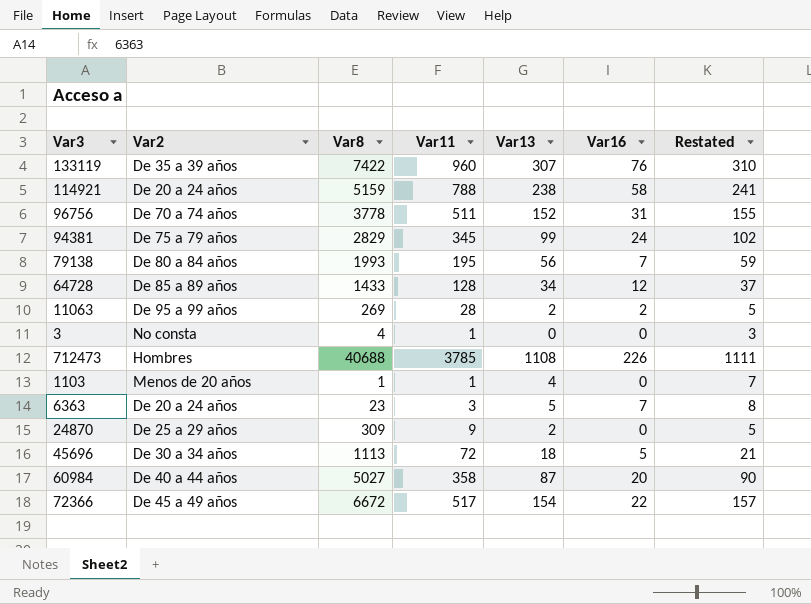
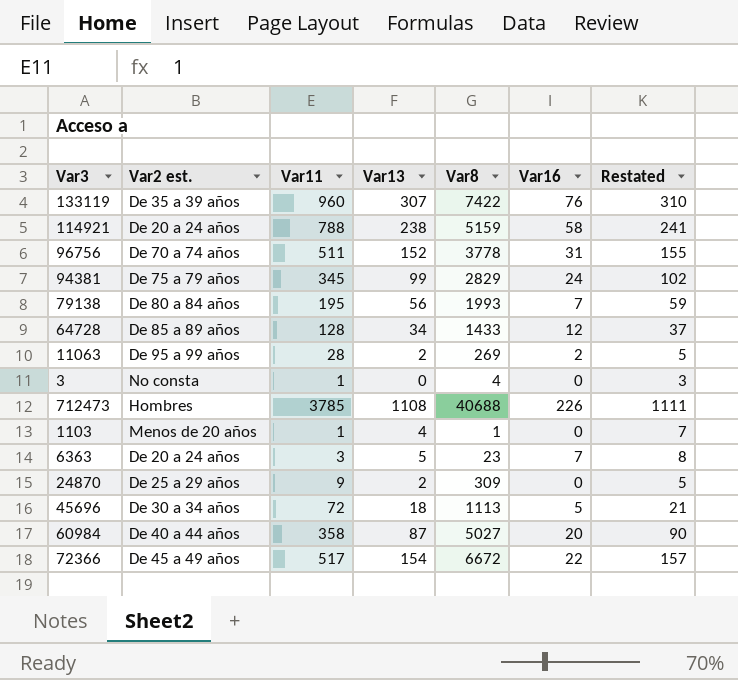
column name: Var2 -> Var2 est.
column Var8 | position: 3 -> 5

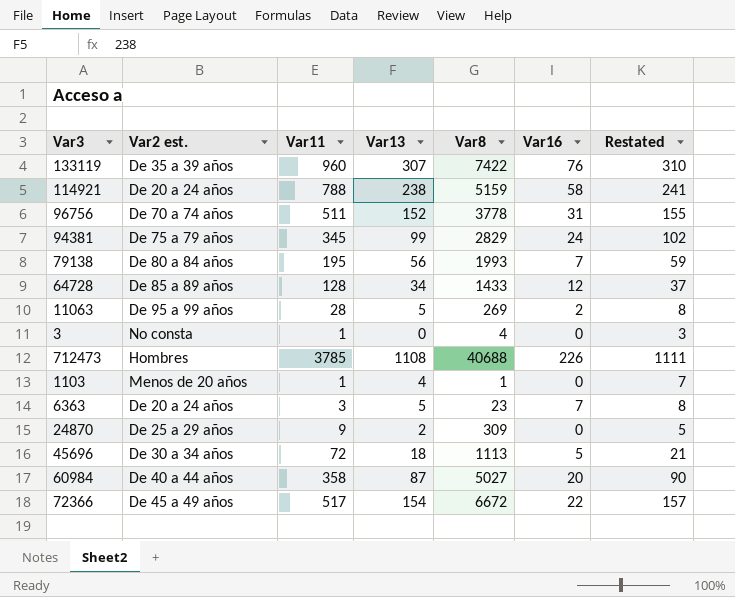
11063 | Var13: 2 -> 5
11063 | Restated: 5 -> 8

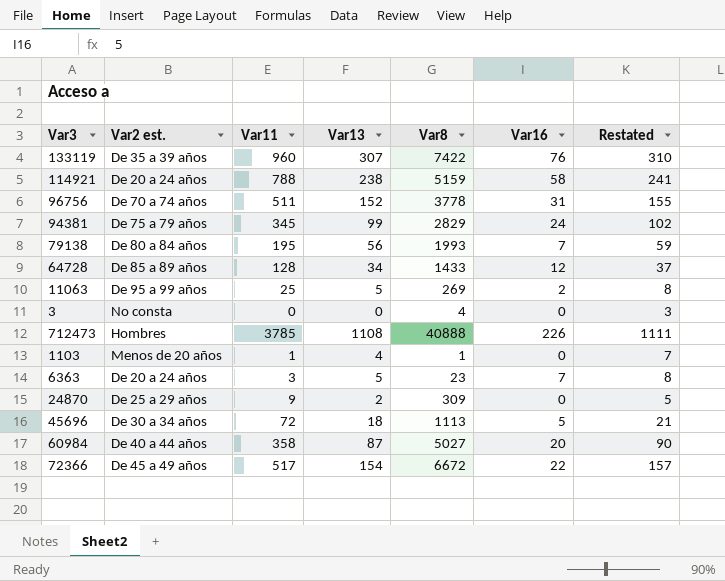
11063 | Var11: 28 -> 25
3 | Var11: 1 -> 0
712473 | Var8: 40688 -> 40888

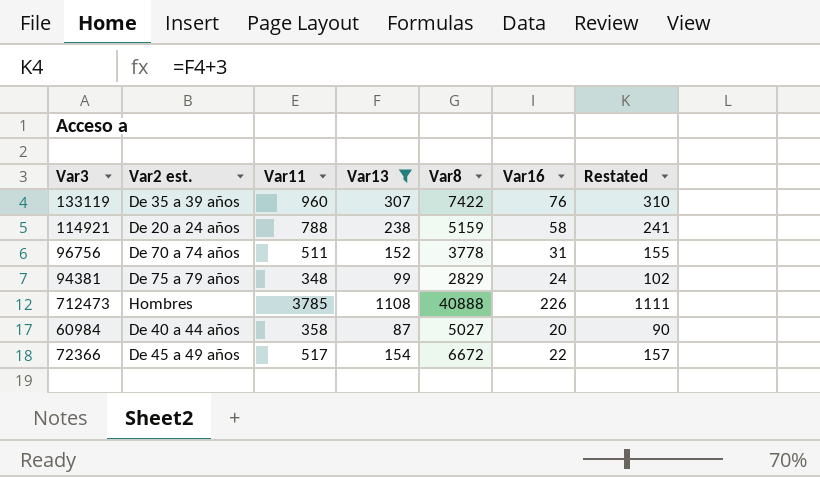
filter: none -> Var13 >= 87
94381 | Var11: 345 -> 348

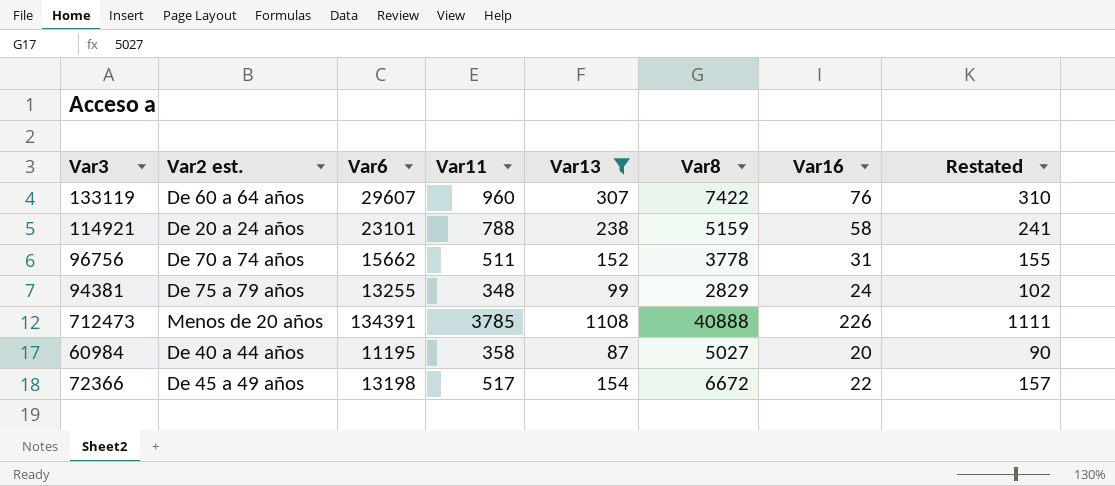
column Var6 | position: none -> 3
133119 | Var2 est.: De 35 a 39 años -> De 60 a 64 años
712473 | Var2 est.: Hombres -> Menos de 20 años

